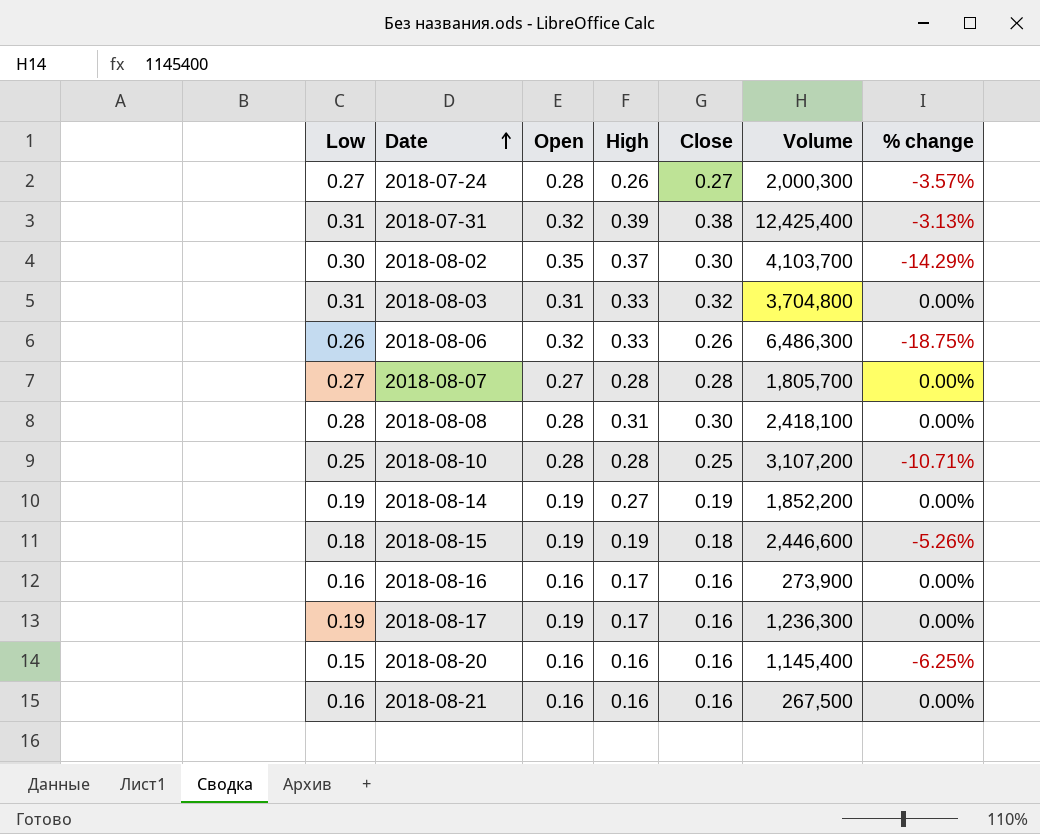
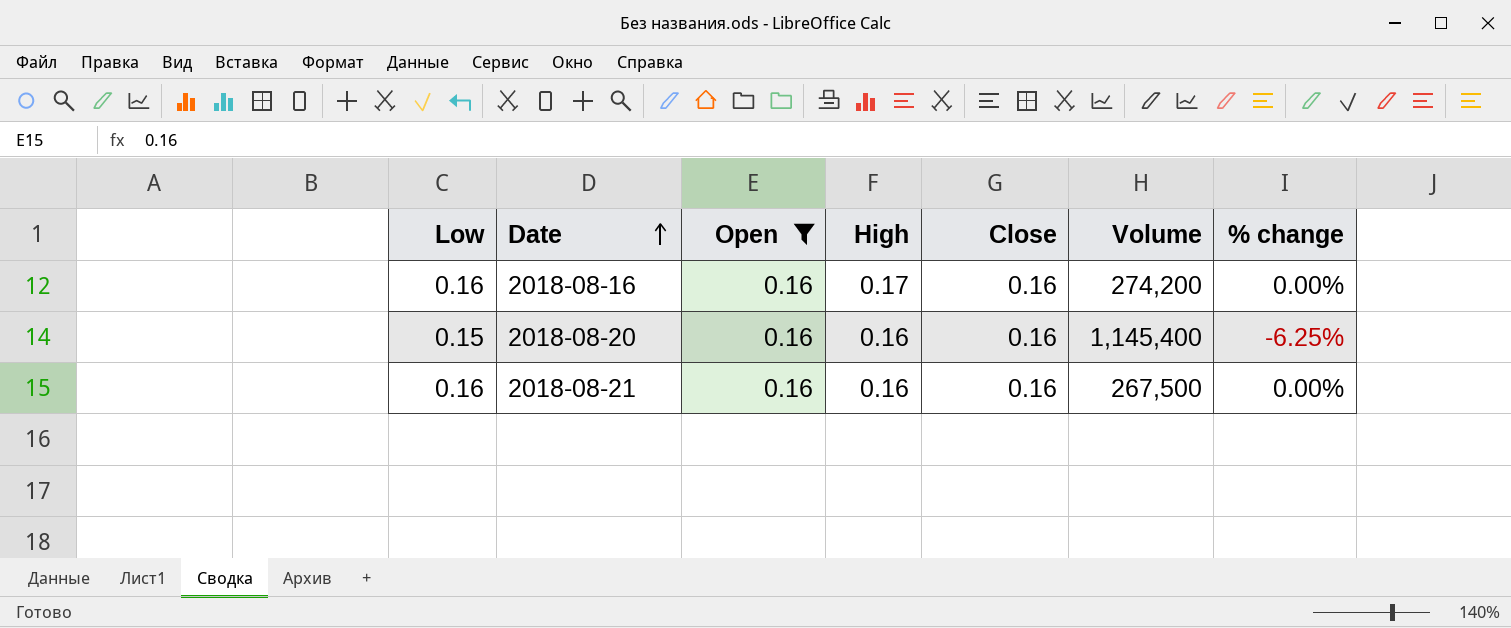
filter: none -> Open = 0.16
2018-08-16 | Volume: 273,900 -> 274,200

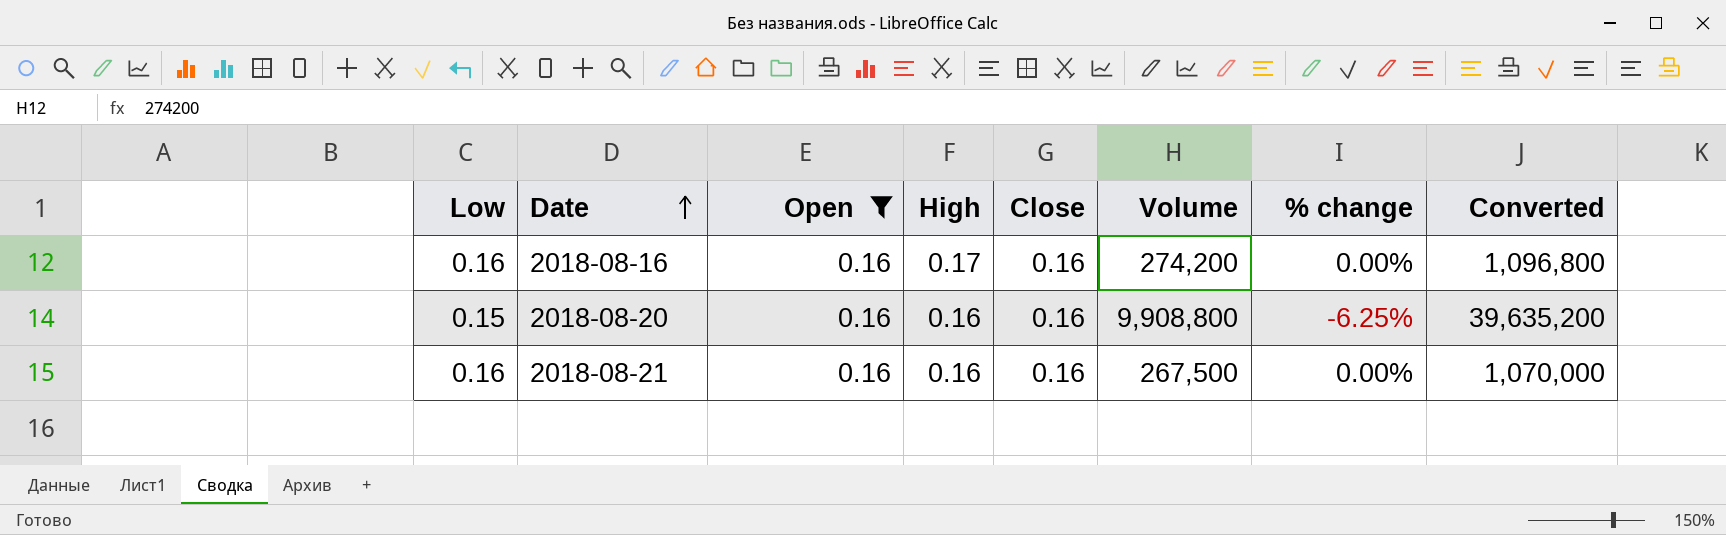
column Converted | formula: none -> [Volume] * 4
2018-08-20 | Volume: 1,145,400 -> 9,908,800

